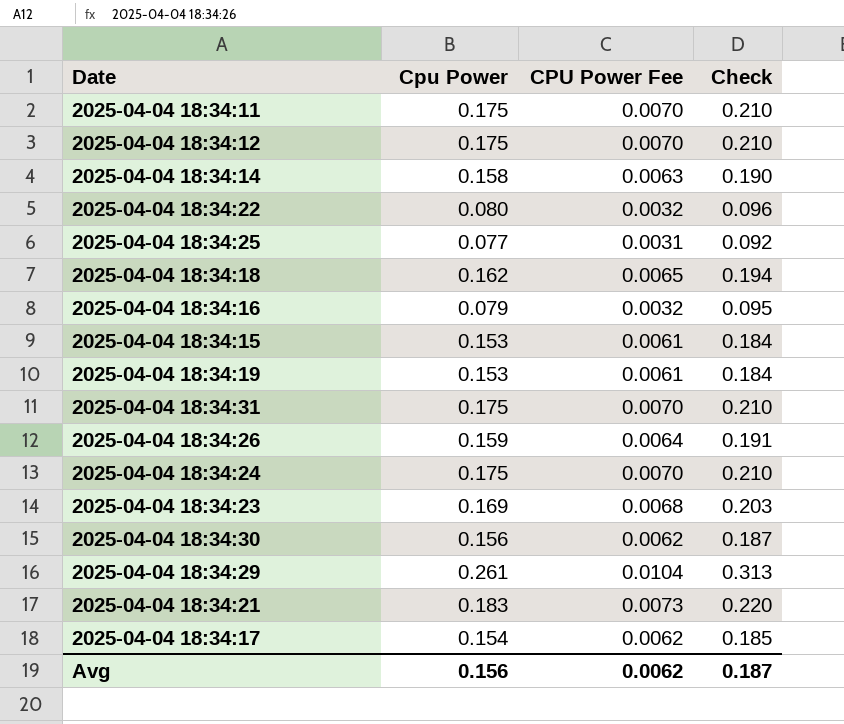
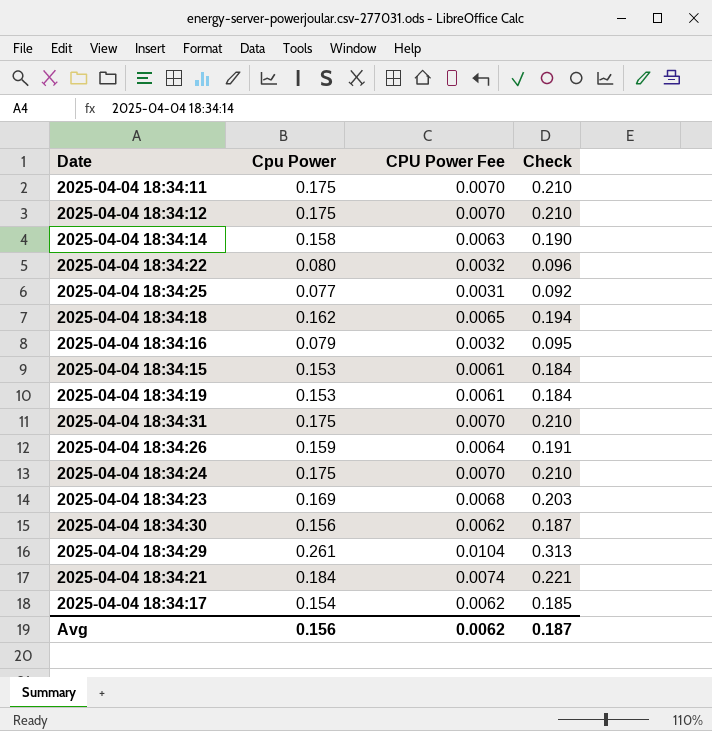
2025-04-04 18:34:21 | Cpu Power: 0.183 -> 0.184
2025-04-04 18:34:21 | CPU Power Fee: 0.0073 -> 0.0074
2025-04-04 18:34:21 | Check: 0.220 -> 0.221

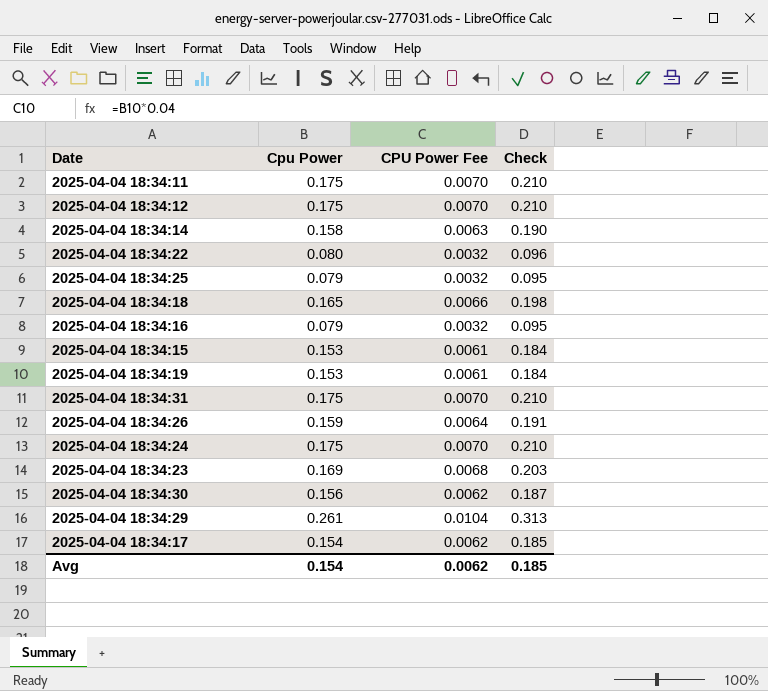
row 2025-04-04 18:34:21: 0.184 | 0.0074 | 0.221 -> none
2025-04-04 18:34:25 | Cpu Power: 0.077 -> 0.079
2025-04-04 18:34:25 | CPU Power Fee: 0.0031 -> 0.0032
2025-04-04 18:34:25 | Check: 0.092 -> 0.095
2025-04-04 18:34:18 | Cpu Power: 0.162 -> 0.165
2025-04-04 18:34:18 | CPU Power Fee: 0.0065 -> 0.0066
2025-04-04 18:34:18 | Check: 0.194 -> 0.198
Avg | Cpu Power: 0.156 -> 0.154
Avg | Check: 0.187 -> 0.185

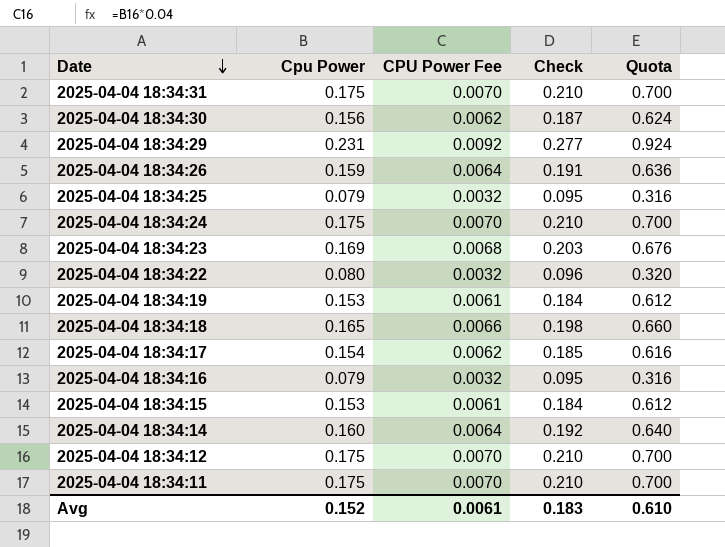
row order: none -> Date descending
column Quota | formula: none -> [Cpu Power] * 4
2025-04-04 18:34:29 | Cpu Power: 0.261 -> 0.231
2025-04-04 18:34:29 | CPU Power Fee: 0.0104 -> 0.0092
2025-04-04 18:34:29 | Check: 0.313 -> 0.277
2025-04-04 18:34:14 | Cpu Power: 0.158 -> 0.160
2025-04-04 18:34:14 | CPU Power Fee: 0.0063 -> 0.0064
2025-04-04 18:34:14 | Check: 0.190 -> 0.192
Avg | Cpu Power: 0.154 -> 0.152
Avg | CPU Power Fee: 0.0062 -> 0.0061
Avg | Check: 0.185 -> 0.183

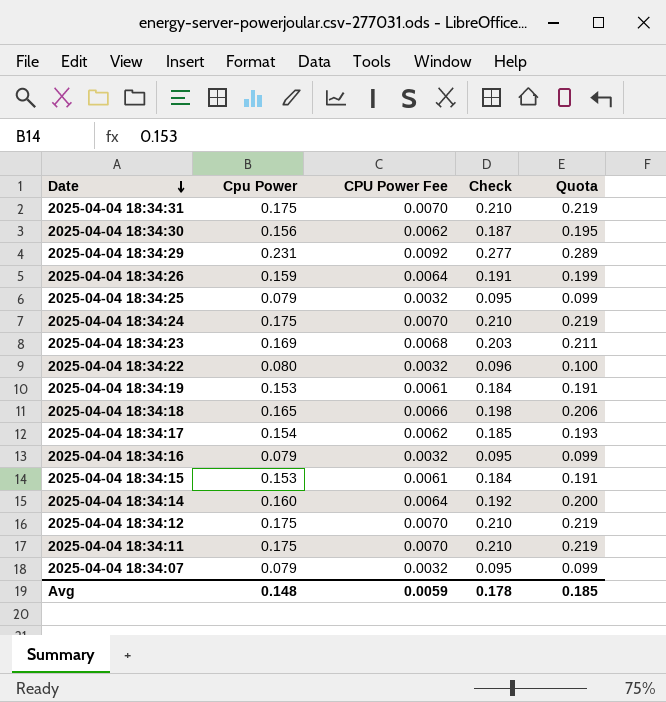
column Quota | formula: [Cpu Power] * 4 -> [Cpu Power] * 1.25
row 2025-04-04 18:34:07: none -> 0.079 | 0.0032 | 0.095 | 0.099
Avg | Cpu Power: 0.152 -> 0.148
Avg | CPU Power Fee: 0.0061 -> 0.0059
Avg | Check: 0.183 -> 0.178
Avg | Quota: 0.610 -> 0.185

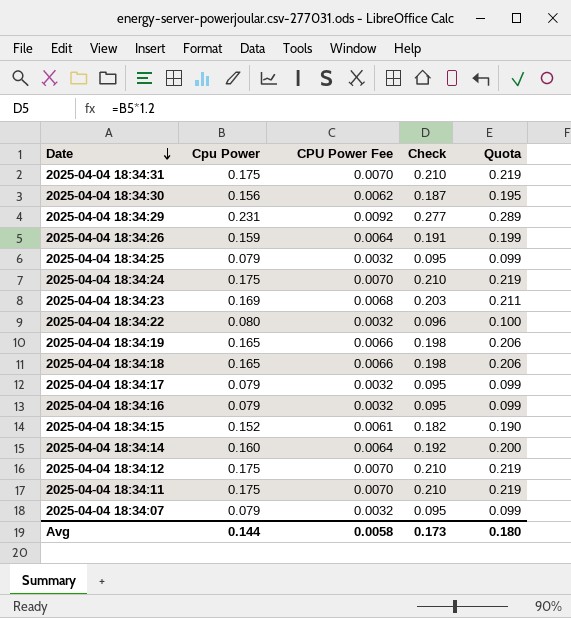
2025-04-04 18:34:19 | Cpu Power: 0.153 -> 0.165
2025-04-04 18:34:19 | CPU Power Fee: 0.0061 -> 0.0066
2025-04-04 18:34:19 | Check: 0.184 -> 0.198
2025-04-04 18:34:19 | Quota: 0.191 -> 0.206
2025-04-04 18:34:17 | Cpu Power: 0.154 -> 0.079
2025-04-04 18:34:17 | CPU Power Fee: 0.0062 -> 0.0032
2025-04-04 18:34:17 | Check: 0.185 -> 0.095
2025-04-04 18:34:17 | Quota: 0.193 -> 0.099
2025-04-04 18:34:15 | Cpu Power: 0.153 -> 0.152
2025-04-04 18:34:15 | Check: 0.184 -> 0.182
2025-04-04 18:34:15 | Quota: 0.191 -> 0.190
Avg | Cpu Power: 0.148 -> 0.144
Avg | CPU Power Fee: 0.0059 -> 0.0058
Avg | Check: 0.178 -> 0.173
Avg | Quota: 0.185 -> 0.180

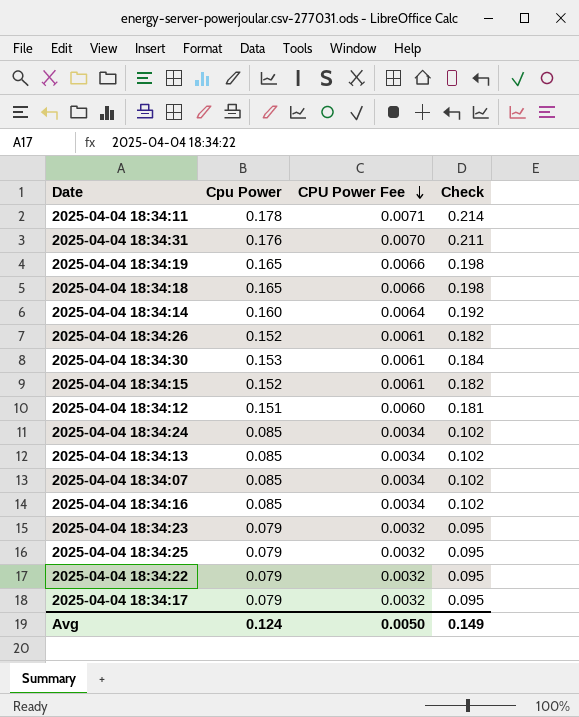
row order: Date descending -> CPU Power Fee descending
column Quota | formula: [Cpu Power] * 1.25 -> none
row 2025-04-04 18:34:29: 0.231 | 0.0092 | 0.277 | 0.289 -> none
2025-04-04 18:34:11 | Cpu Power: 0.175 -> 0.178
2025-04-04 18:34:11 | CPU Power Fee: 0.0070 -> 0.0071
2025-04-04 18:34:11 | Check: 0.210 -> 0.214
2025-04-04 18:34:31 | Cpu Power: 0.175 -> 0.176
2025-04-04 18:34:31 | Check: 0.210 -> 0.211
2025-04-04 18:34:26 | Cpu Power: 0.159 -> 0.152
2025-04-04 18:34:26 | CPU Power Fee: 0.0064 -> 0.0061
2025-04-04 18:34:26 | Check: 0.191 -> 0.182
2025-04-04 18:34:30 | Cpu Power: 0.156 -> 0.153
2025-04-04 18:34:30 | CPU Power Fee: 0.0062 -> 0.0061
2025-04-04 18:34:30 | Check: 0.187 -> 0.184
2025-04-04 18:34:12 | Cpu Power: 0.175 -> 0.151
2025-04-04 18:34:12 | CPU Power Fee: 0.0070 -> 0.0060
2025-04-04 18:34:12 | Check: 0.210 -> 0.181
2025-04-04 18:34:24 | Cpu Power: 0.175 -> 0.085
2025-04-04 18:34:24 | CPU Power Fee: 0.0070 -> 0.0034
2025-04-04 18:34:24 | Check: 0.210 -> 0.102
row 2025-04-04 18:34:13: none -> 0.085 | 0.0034 | 0.102
2025-04-04 18:34:07 | Cpu Power: 0.079 -> 0.085
2025-04-04 18:34:07 | CPU Power Fee: 0.0032 -> 0.0034
2025-04-04 18:34:07 | Check: 0.095 -> 0.102
2025-04-04 18:34:16 | Cpu Power: 0.079 -> 0.085
2025-04-04 18:34:16 | CPU Power Fee: 0.0032 -> 0.0034
2025-04-04 18:34:16 | Check: 0.095 -> 0.102
2025-04-04 18:34:23 | Cpu Power: 0.169 -> 0.079
2025-04-04 18:34:23 | CPU Power Fee: 0.0068 -> 0.0032
2025-04-04 18:34:23 | Check: 0.203 -> 0.095
2025-04-04 18:34:22 | Cpu Power: 0.080 -> 0.079
2025-04-04 18:34:22 | Check: 0.096 -> 0.095
Avg | Cpu Power: 0.144 -> 0.124
Avg | CPU Power Fee: 0.0058 -> 0.0050
Avg | Check: 0.173 -> 0.149

